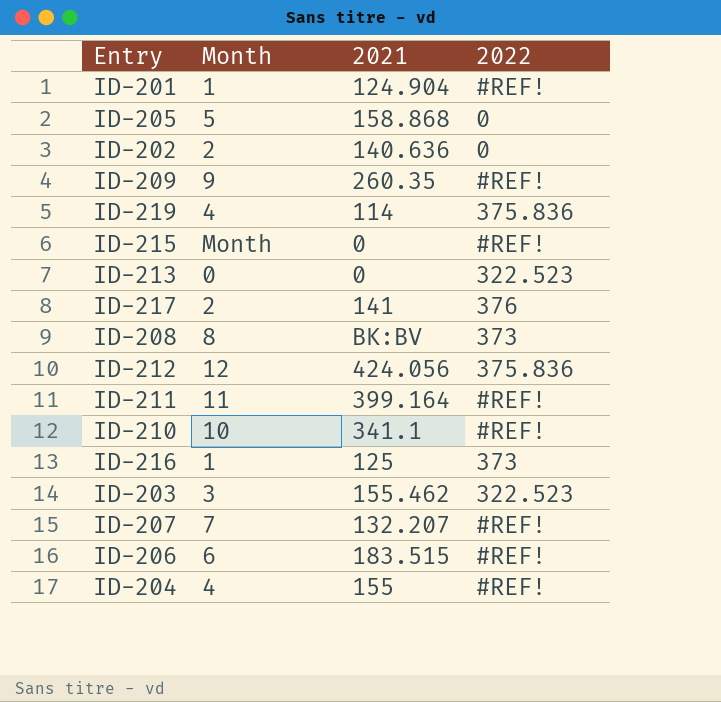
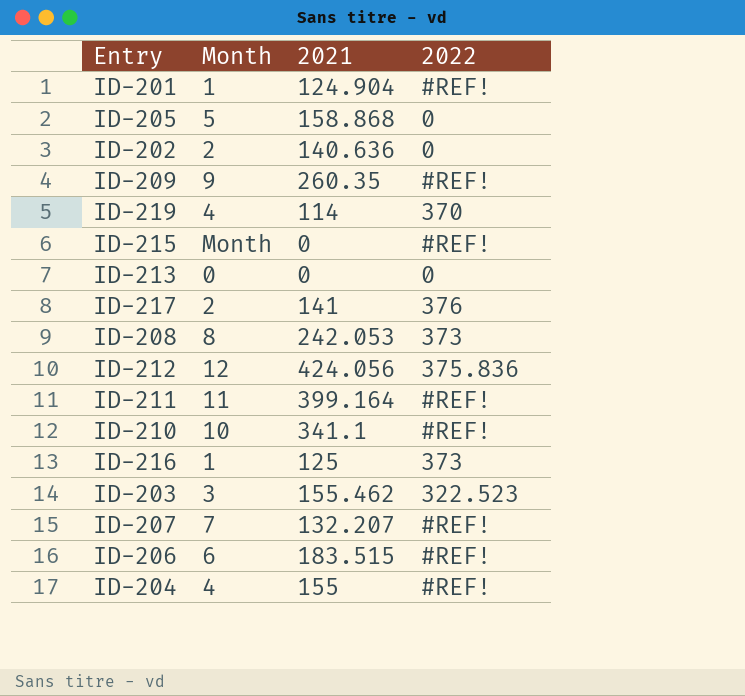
ID-219 | 2022: 375.836 -> 370
ID-213 | 2022: 322.523 -> 0
ID-208 | 2021: BK:BV -> 242.053

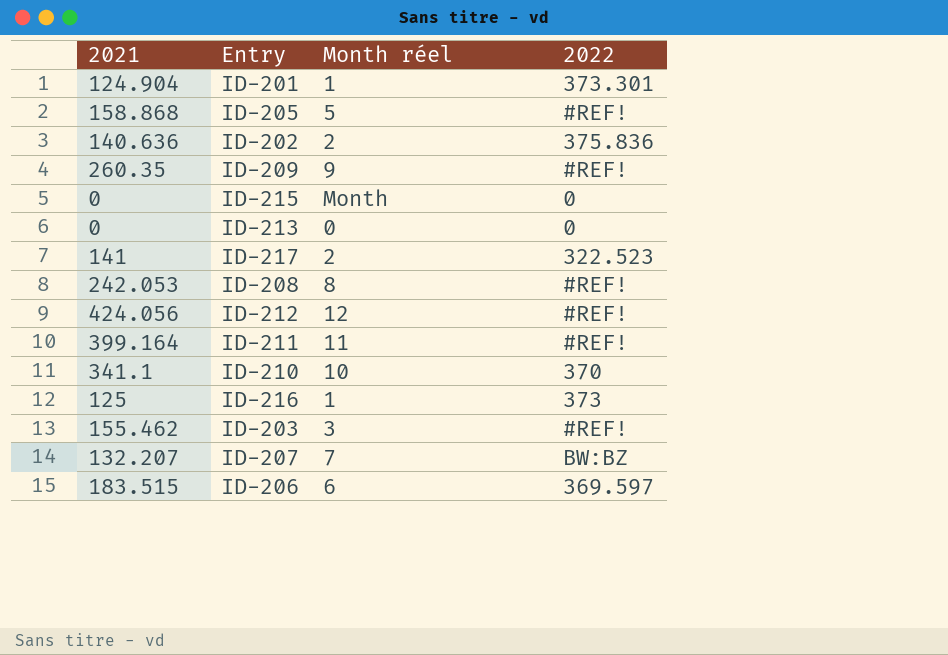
column 2021 | position: 3 -> 1
column name: Month -> Month réel
row ID-219: 4 | 114 | 370 -> none
row ID-204: 4 | 155 | #REF! -> none
ID-201 | 2022: #REF! -> 373.301
ID-205 | 2022: 0 -> #REF!
ID-202 | 2022: 0 -> 375.836
ID-215 | 2022: #REF! -> 0
ID-217 | 2022: 376 -> 322.523
ID-208 | 2022: 373 -> #REF!
ID-212 | 2022: 375.836 -> #REF!
ID-210 | 2022: #REF! -> 370
ID-203 | 2022: 322.523 -> #REF!
ID-207 | 2022: #REF! -> BW:BZ
ID-206 | 2022: #REF! -> 369.597

